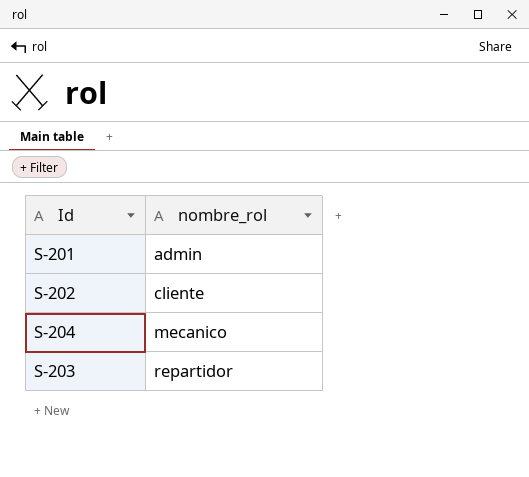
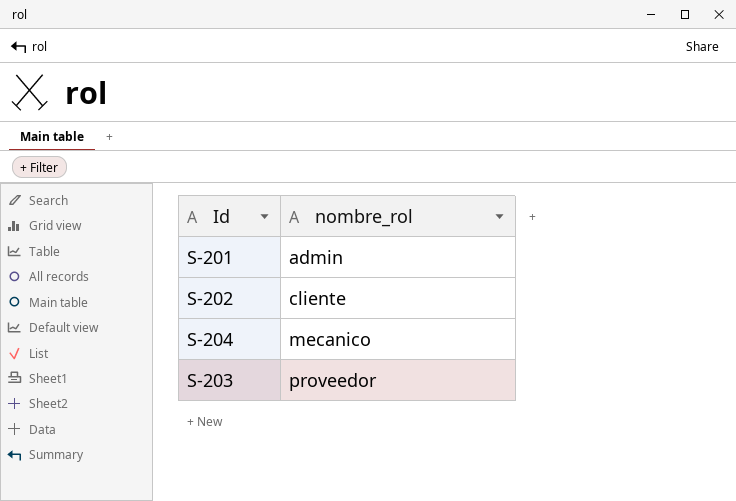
S-203 | nombre_rol: repartidor -> proveedor

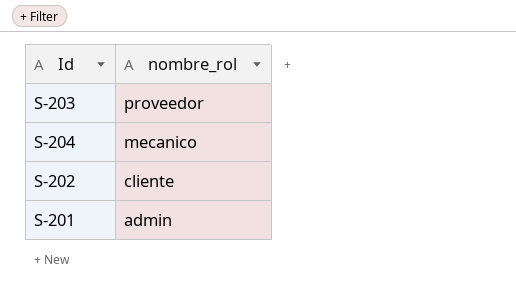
row order: nombre_rol ascending -> nombre_rol descending

